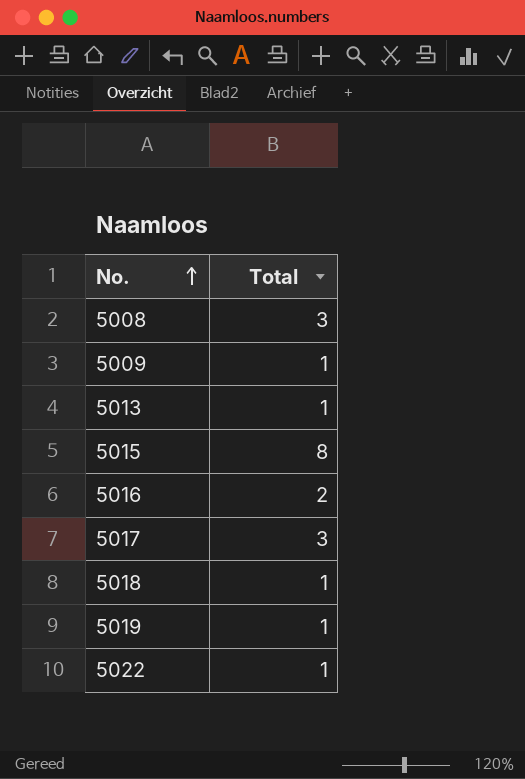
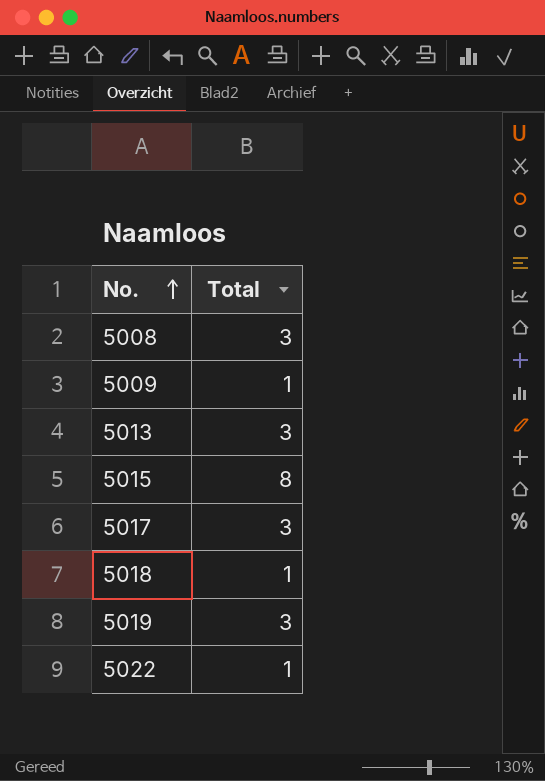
row 5016: 2 -> none
5013 | Total: 1 -> 3
5019 | Total: 1 -> 3

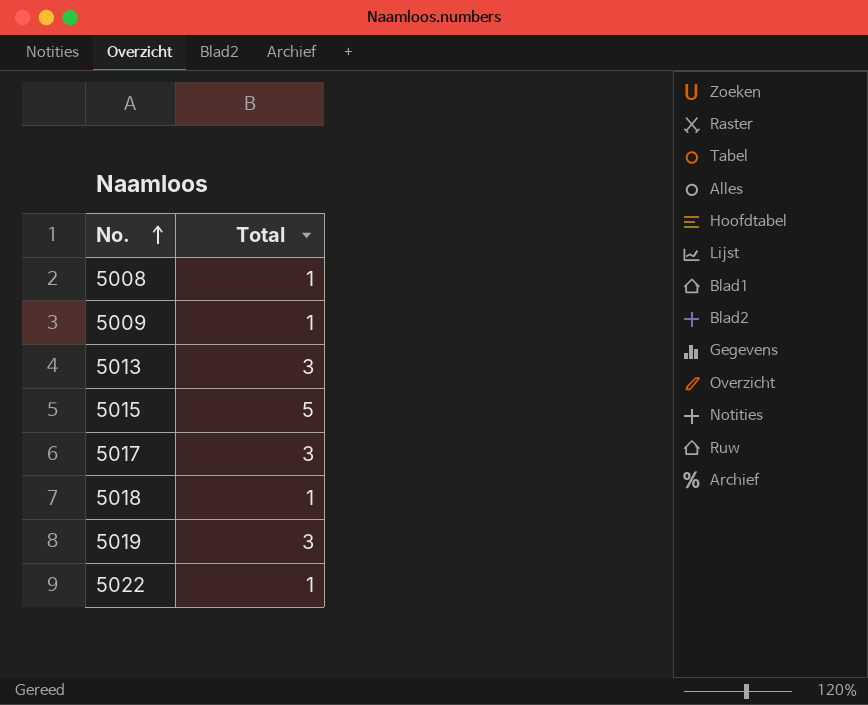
5008 | Total: 3 -> 1
5015 | Total: 8 -> 5

